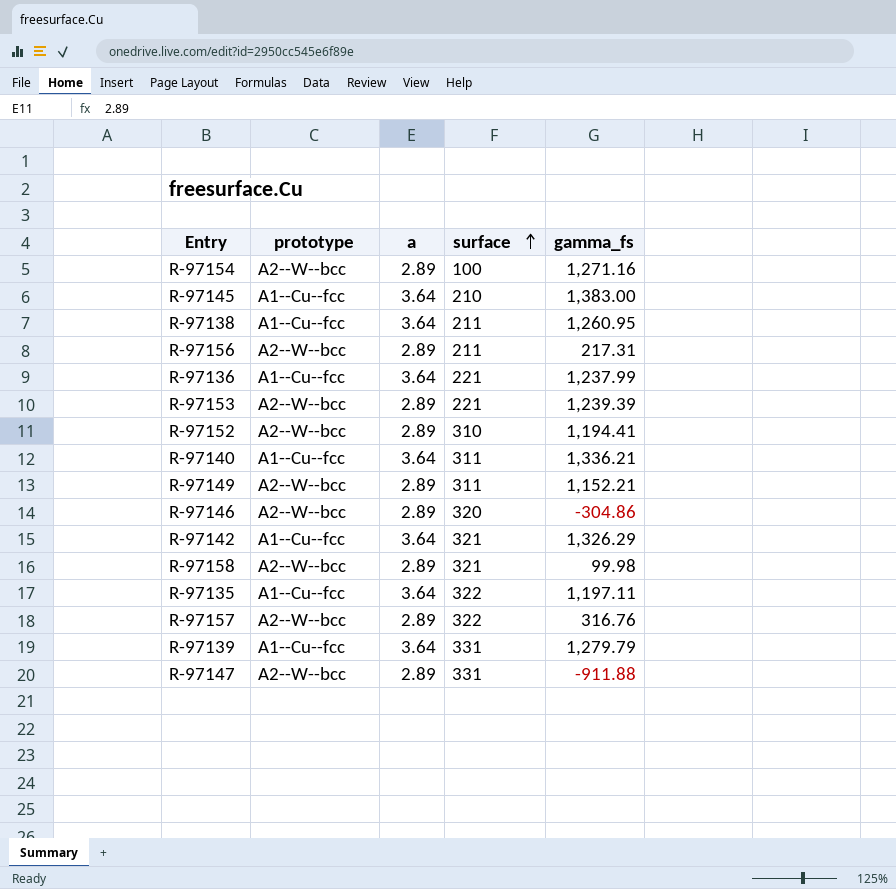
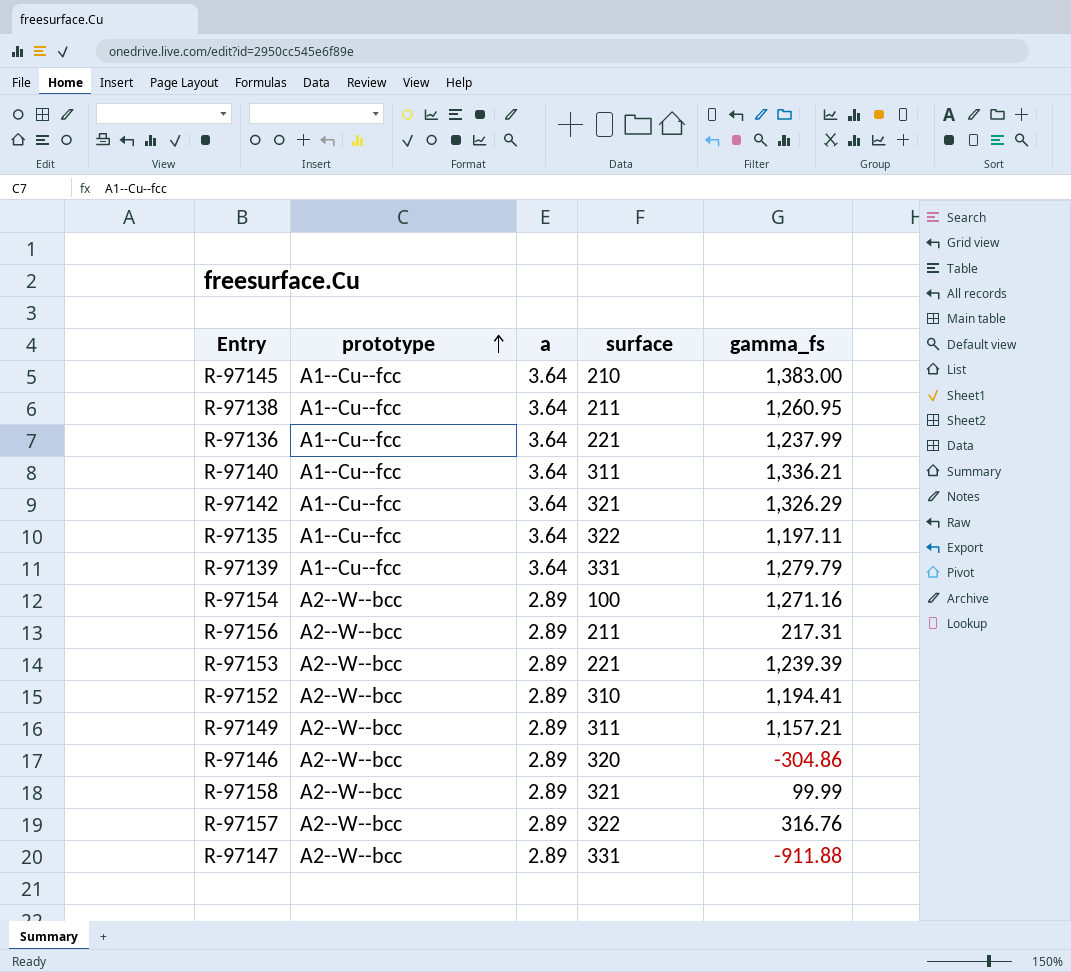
row order: surface ascending -> prototype ascending
R-97149 | gamma_fs: 1,152.21 -> 1,157.21
R-97158 | gamma_fs: 99.98 -> 99.99

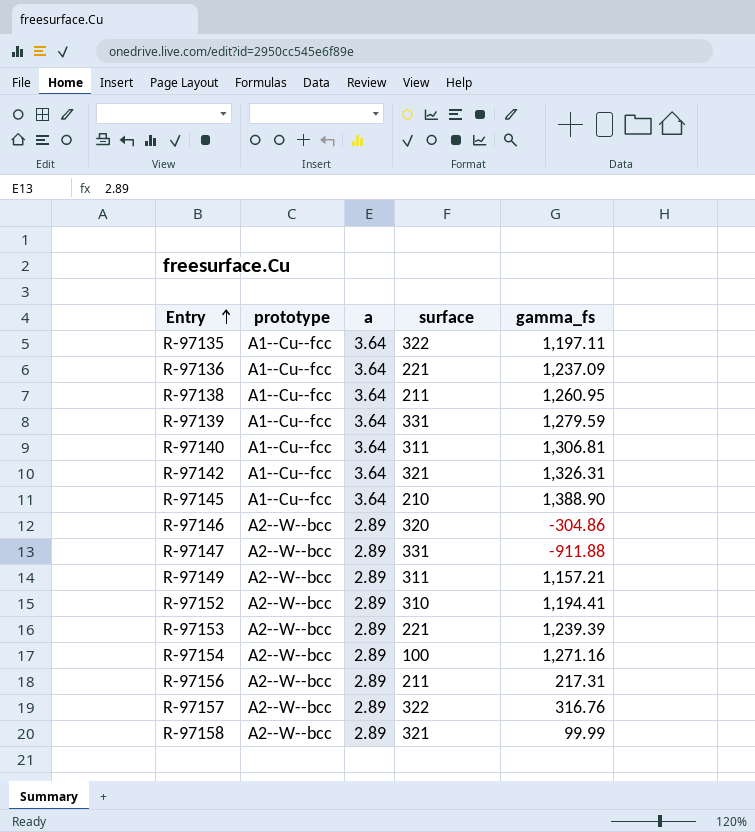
row order: prototype ascending -> Entry ascending
R-97136 | gamma_fs: 1,237.99 -> 1,237.09
R-97139 | gamma_fs: 1,279.79 -> 1,279.59
R-97140 | gamma_fs: 1,336.21 -> 1,306.81
R-97142 | gamma_fs: 1,326.29 -> 1,326.31
R-97145 | gamma_fs: 1,383.00 -> 1,388.90

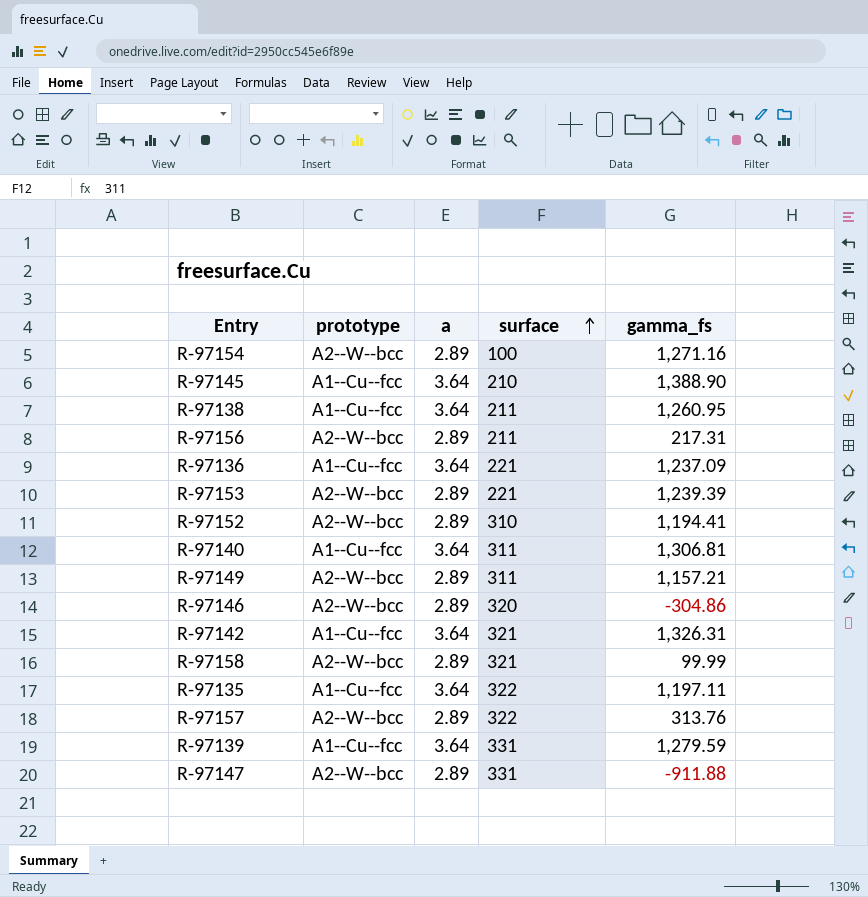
row order: Entry ascending -> surface ascending
R-97157 | gamma_fs: 316.76 -> 313.76

